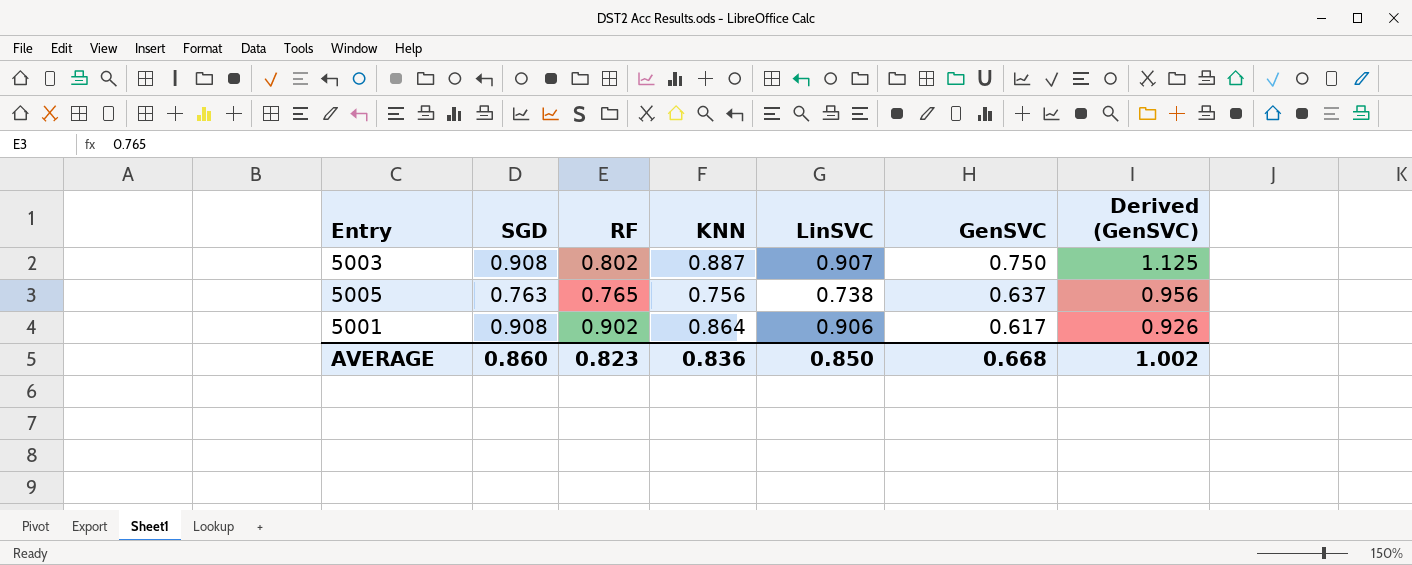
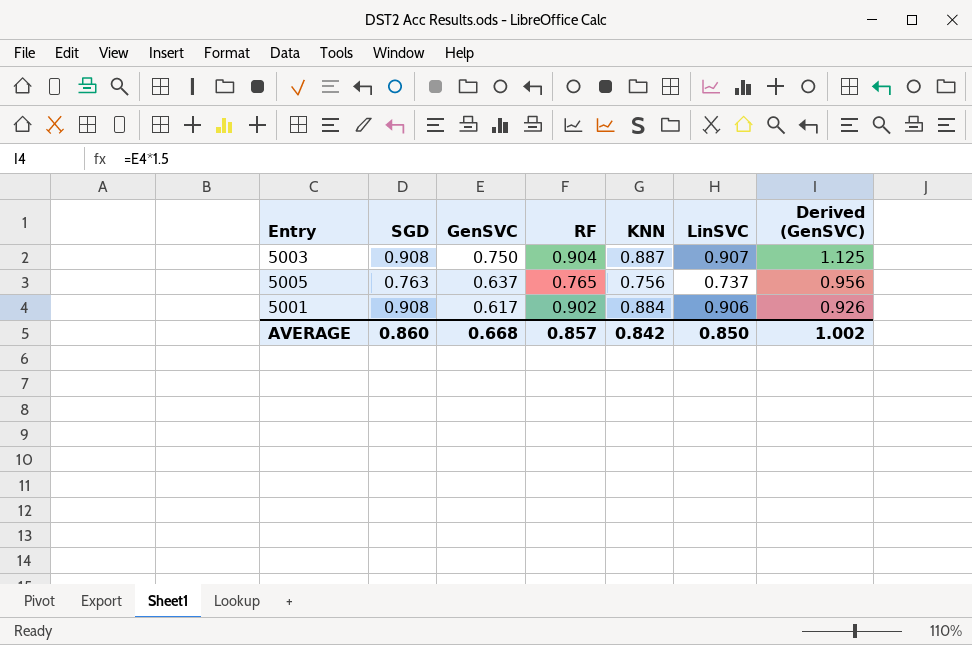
column GenSVC | position: 6 -> 3
5003 | RF: 0.802 -> 0.904
5005 | LinSVC: 0.738 -> 0.737
5001 | KNN: 0.864 -> 0.884
AVERAGE | RF: 0.823 -> 0.857
AVERAGE | KNN: 0.836 -> 0.842

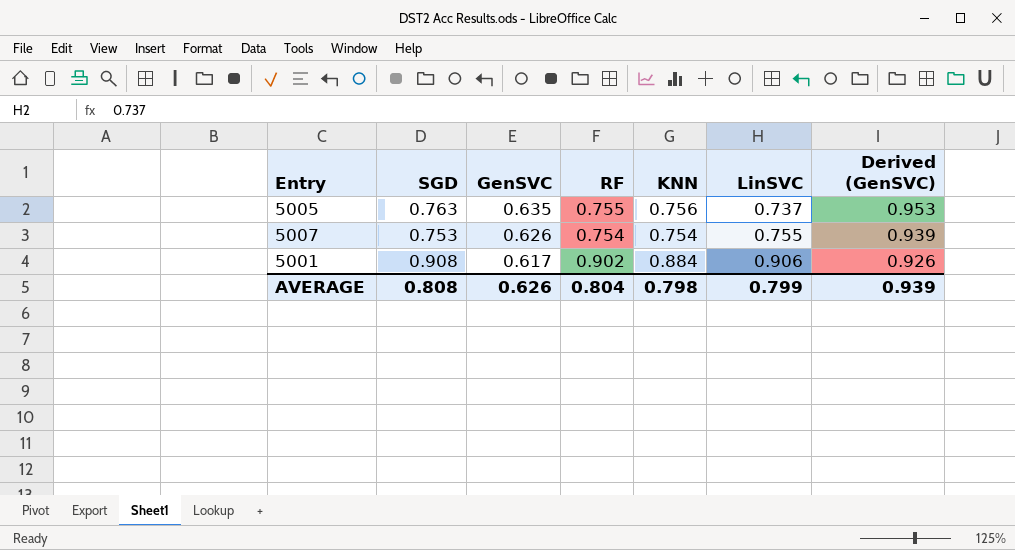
row 5003: 0.908 | 0.750 | 0.904 | 0.887 | 0.907 | 1.125 -> none
5005 | GenSVC: 0.637 -> 0.635
5005 | RF: 0.765 -> 0.755
5005 | Derived (GenSVC): 0.956 -> 0.953
row 5007: none -> 0.753 | 0.626 | 0.754 | 0.754 | 0.755 | 0.939
AVERAGE | SGD: 0.860 -> 0.808
AVERAGE | GenSVC: 0.668 -> 0.626
AVERAGE | RF: 0.857 -> 0.804
AVERAGE | KNN: 0.842 -> 0.798
AVERAGE | LinSVC: 0.850 -> 0.799
AVERAGE | Derived (GenSVC): 1.002 -> 0.939

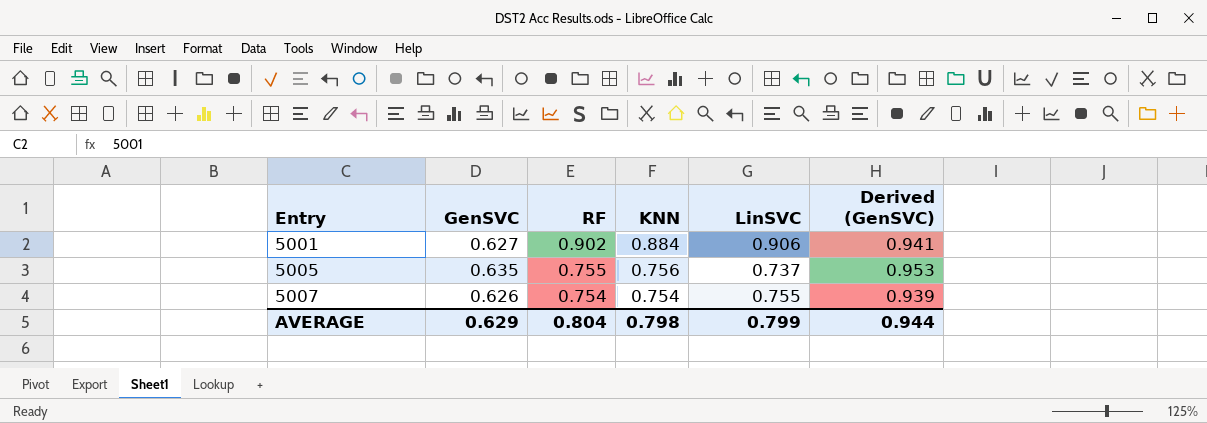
row order: GenSVC descending -> Entry ascending
column SGD | position: 2 -> none
5001 | GenSVC: 0.617 -> 0.627
5001 | Derived (GenSVC): 0.926 -> 0.941
AVERAGE | GenSVC: 0.626 -> 0.629
AVERAGE | Derived (GenSVC): 0.939 -> 0.944

